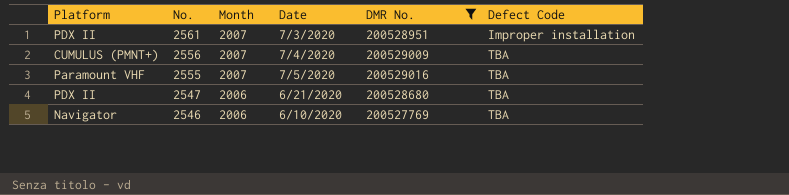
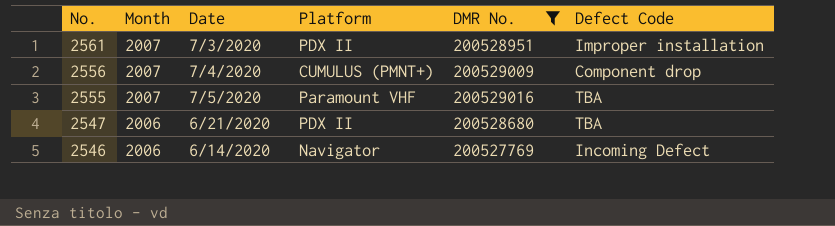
column Platform | position: 1 -> 4
2556 | Defect Code: TBA -> Component drop
2546 | Date: 6/10/2020 -> 6/14/2020
2546 | Defect Code: TBA -> Incoming Defect

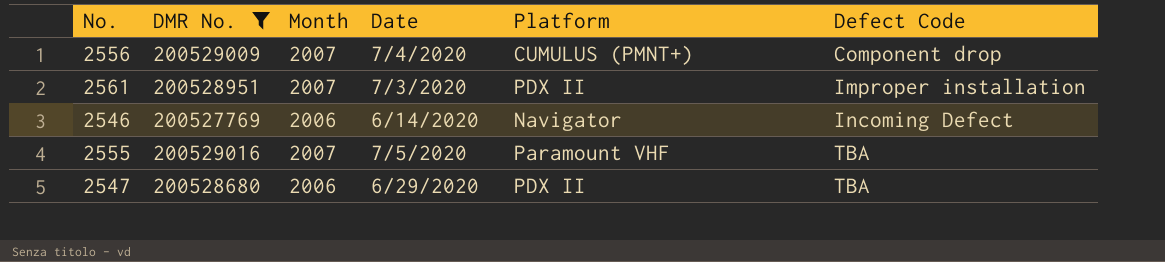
row order: No. descending -> Defect Code ascending
column DMR No. | position: 5 -> 2
2547 | Date: 6/21/2020 -> 6/29/2020

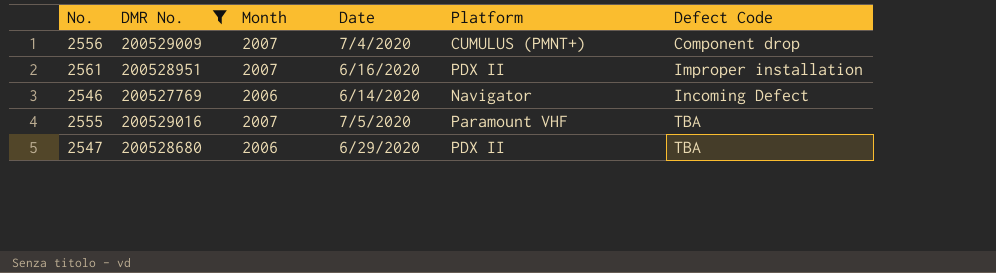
2561 | Date: 7/3/2020 -> 6/16/2020

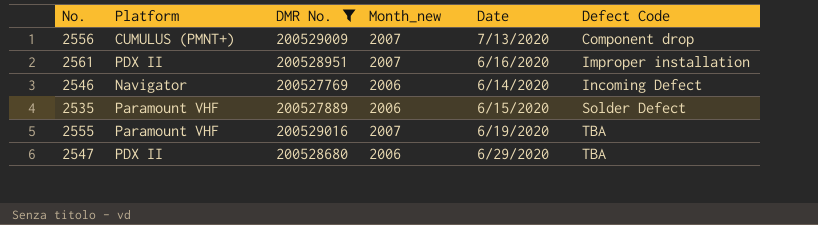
column Platform | position: 5 -> 2
column name: Month -> Month_new
2556 | Date: 7/4/2020 -> 7/13/2020
row 2535: none -> Paramount VHF | 200527889 | 2006 | 6/15/2020 | Solder Defect
2555 | Date: 7/5/2020 -> 6/19/2020

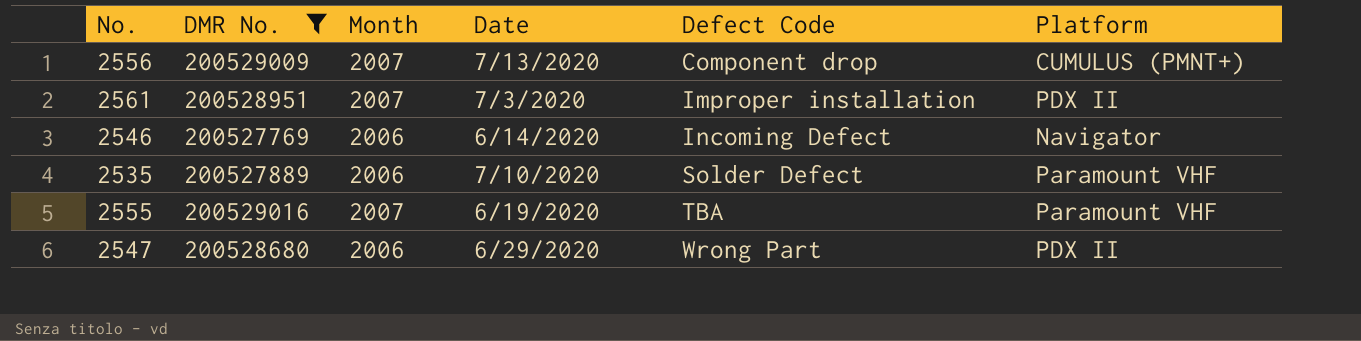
column name: Month_new -> Month
column Platform | position: 2 -> 6
2561 | Date: 6/16/2020 -> 7/3/2020
2535 | Date: 6/15/2020 -> 7/10/2020
2547 | Defect Code: TBA -> Wrong Part

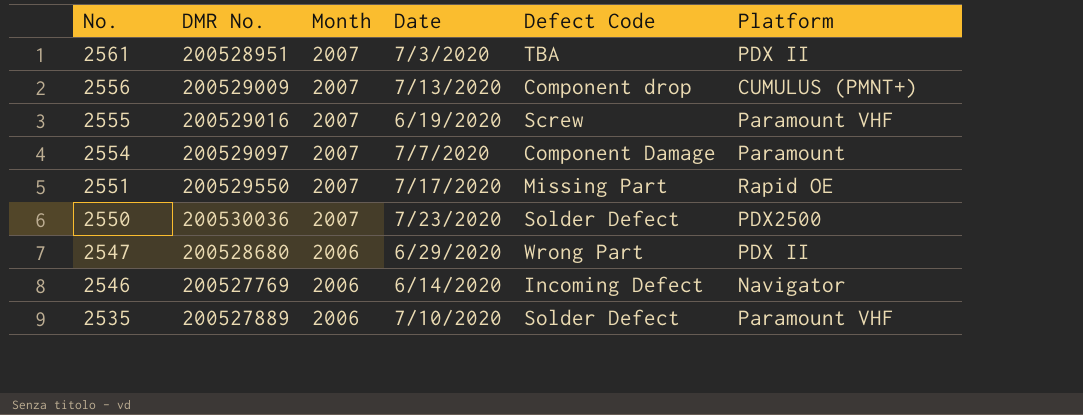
filter: DMR No. <= 200529016 -> none
row order: Defect Code ascending -> No. descending
2561 | Defect Code: Improper installation -> TBA
2555 | Defect Code: TBA -> Screw

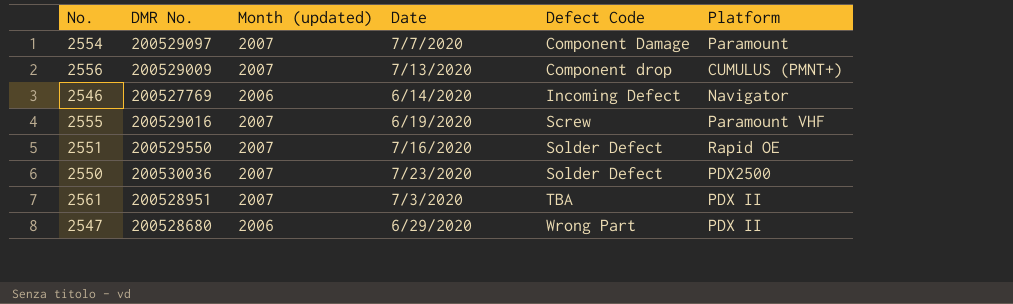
row order: No. descending -> Defect Code ascending
column name: Month -> Month (updated)
row 2535: 200527889 | 2006 | 7/10/2020 | Solder Defect | Paramount VHF -> none
2551 | Date: 7/17/2020 -> 7/16/2020
2551 | Defect Code: Missing Part -> Solder Defect

